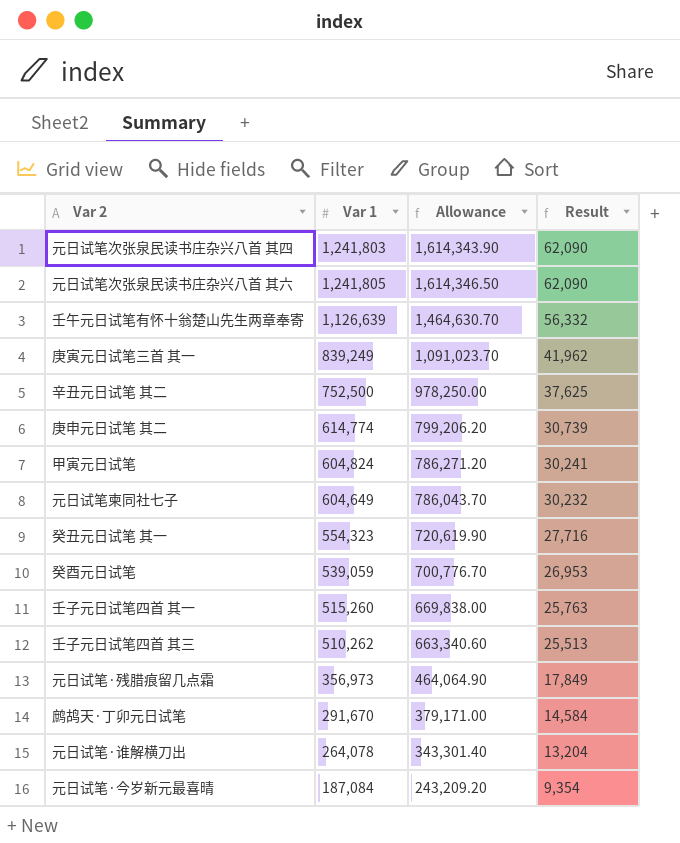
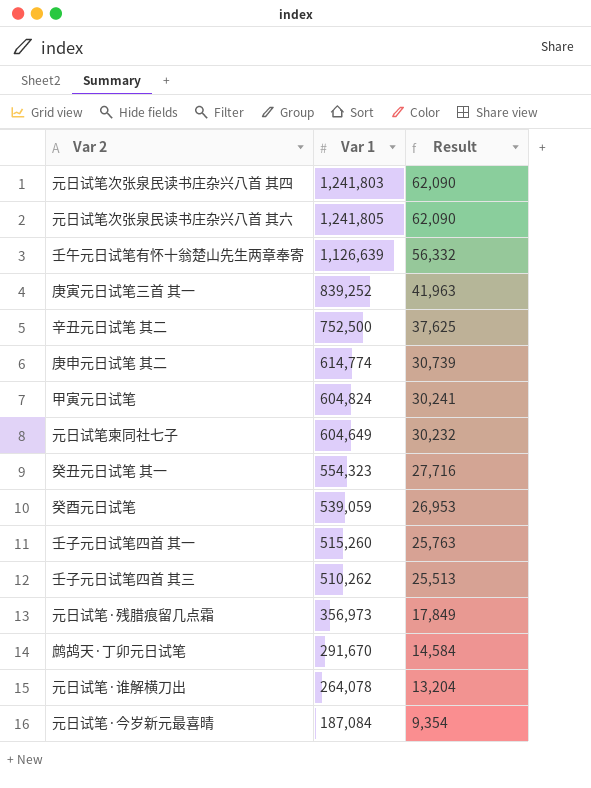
column Allowance | formula: [Var 1] * 1.3 -> none
庚寅元日试笔三首 其一 | Var 1: 839,249 -> 839,252
庚寅元日试笔三首 其一 | Result: 41,962 -> 41,963

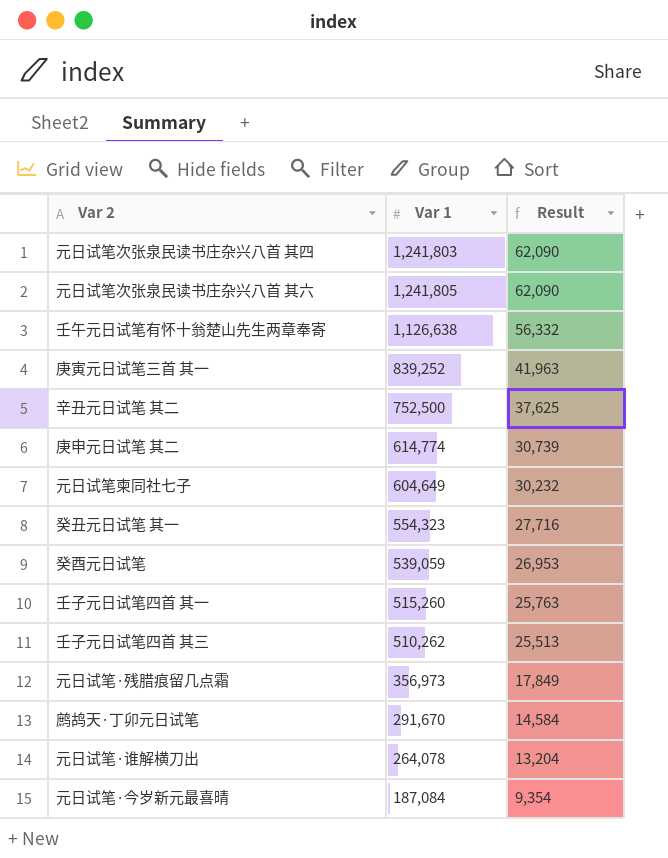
row 甲寅元日试笔: 604,824 | 30,241 -> none
壬午元日试笔有怀十翁楚山先生两章奉寄 | Var 1: 1,126,639 -> 1,126,638

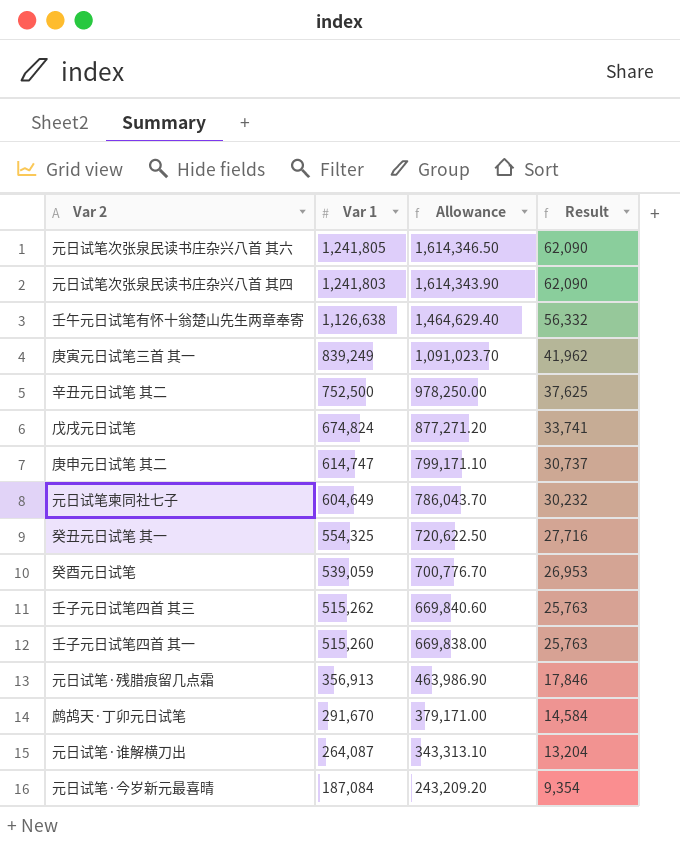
row order: Result descending -> Var 1 descending
column Allowance | formula: none -> [Var 1] * 1.3
庚寅元日试笔三首 其一 | Var 1: 839,252 -> 839,249
庚寅元日试笔三首 其一 | Result: 41,963 -> 41,962
row 戊戌元日试笔: none -> 674,824 | 877,271.20 | 33,741
庚申元日试笔 其二 | Var 1: 614,774 -> 614,747
庚申元日试笔 其二 | Result: 30,739 -> 30,737
癸丑元日试笔 其一 | Var 1: 554,323 -> 554,325
壬子元日试笔四首 其三 | Var 1: 510,262 -> 515,262
壬子元日试笔四首 其三 | Result: 25,513 -> 25,763
元日试笔·残腊痕留几点霜 | Var 1: 356,973 -> 356,913
元日试笔·残腊痕留几点霜 | Result: 17,849 -> 17,846
元日试笔·谁解横刀出 | Var 1: 264,078 -> 264,087

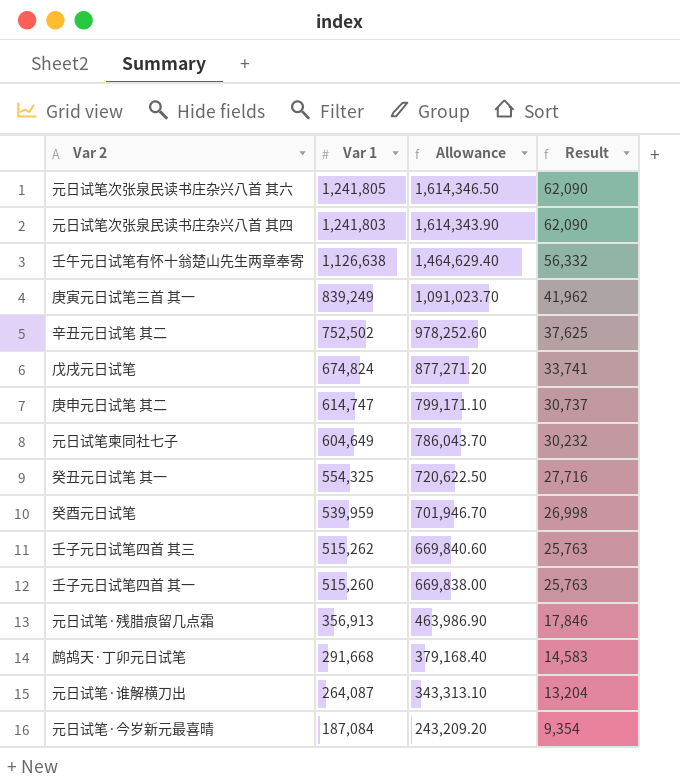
辛丑元日试笔 其二 | Var 1: 752,500 -> 752,502
辛丑元日试笔 其二 | Allowance: 978,250.00 -> 978,252.60
癸酉元日试笔 | Var 1: 539,059 -> 539,959
癸酉元日试笔 | Allowance: 700,776.70 -> 701,946.70
癸酉元日试笔 | Result: 26,953 -> 26,998
鹧鸪天·丁卯元日试笔 | Var 1: 291,670 -> 291,668
鹧鸪天·丁卯元日试笔 | Allowance: 379,171.00 -> 379,168.40
鹧鸪天·丁卯元日试笔 | Result: 14,584 -> 14,583

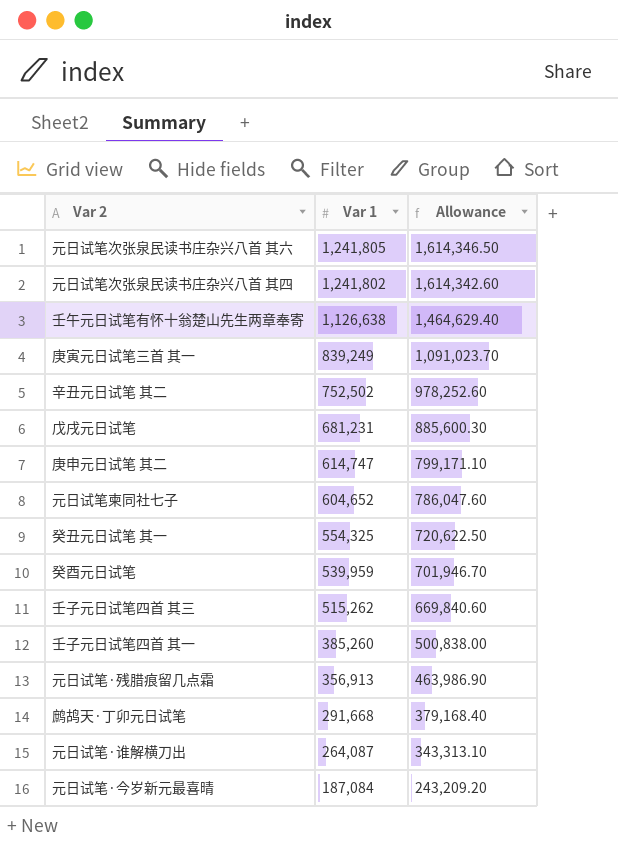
column Result | formula: [Var 1] * 0.05 -> none
元日试笔次张泉民读书庄杂兴八首 其四 | Var 1: 1,241,803 -> 1,241,802
元日试笔次张泉民读书庄杂兴八首 其四 | Allowance: 1,614,343.90 -> 1,614,342.60
戊戌元日试笔 | Var 1: 674,824 -> 681,231
戊戌元日试笔 | Allowance: 877,271.20 -> 885,600.30
元日试笔柬同社七子 | Var 1: 604,649 -> 604,652
元日试笔柬同社七子 | Allowance: 786,043.70 -> 786,047.60
壬子元日试笔四首 其一 | Var 1: 515,260 -> 385,260
壬子元日试笔四首 其一 | Allowance: 669,838.00 -> 500,838.00

